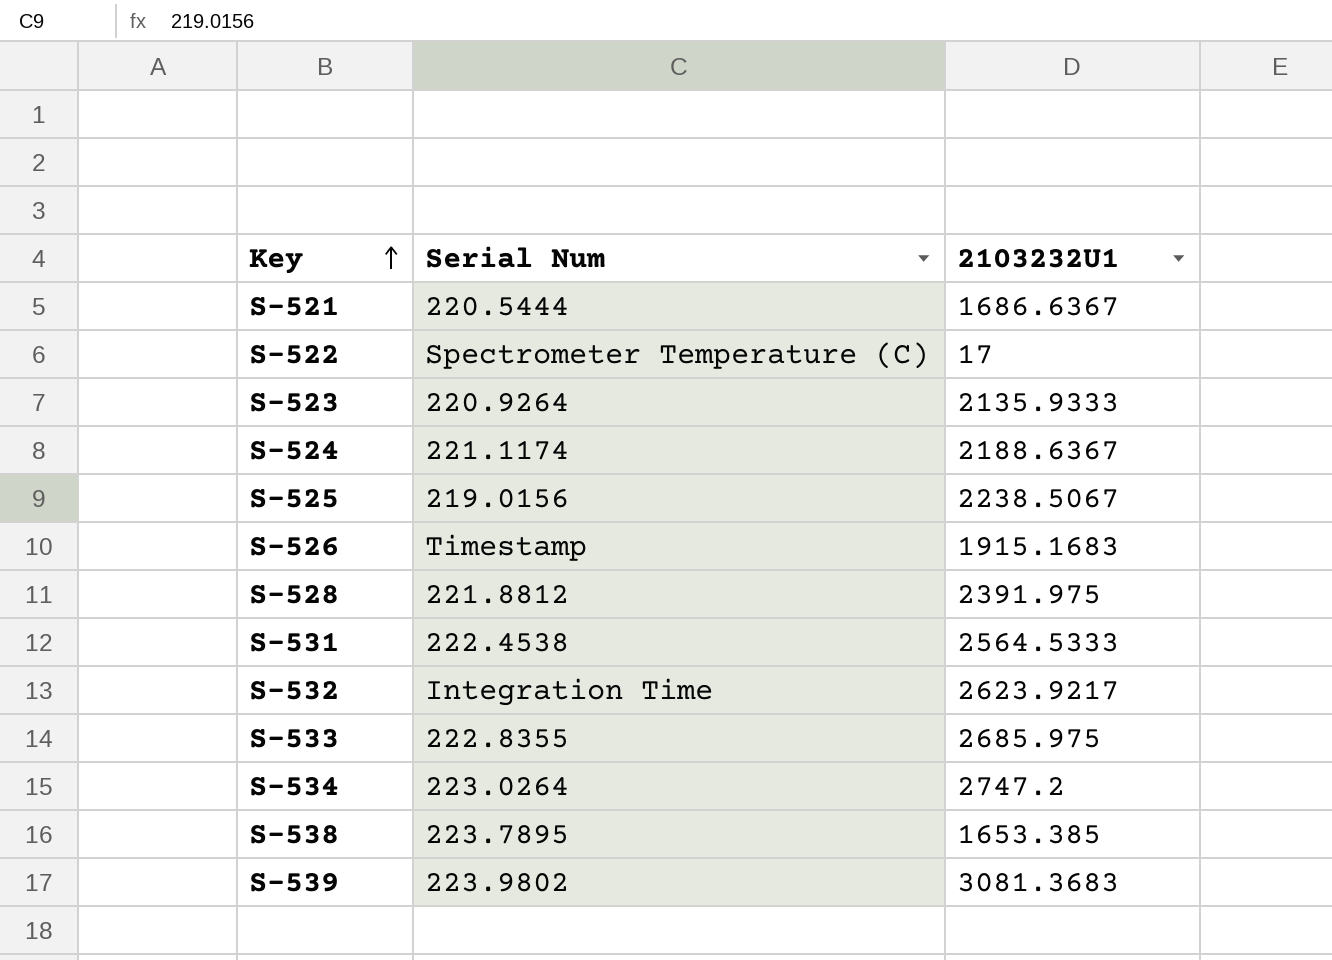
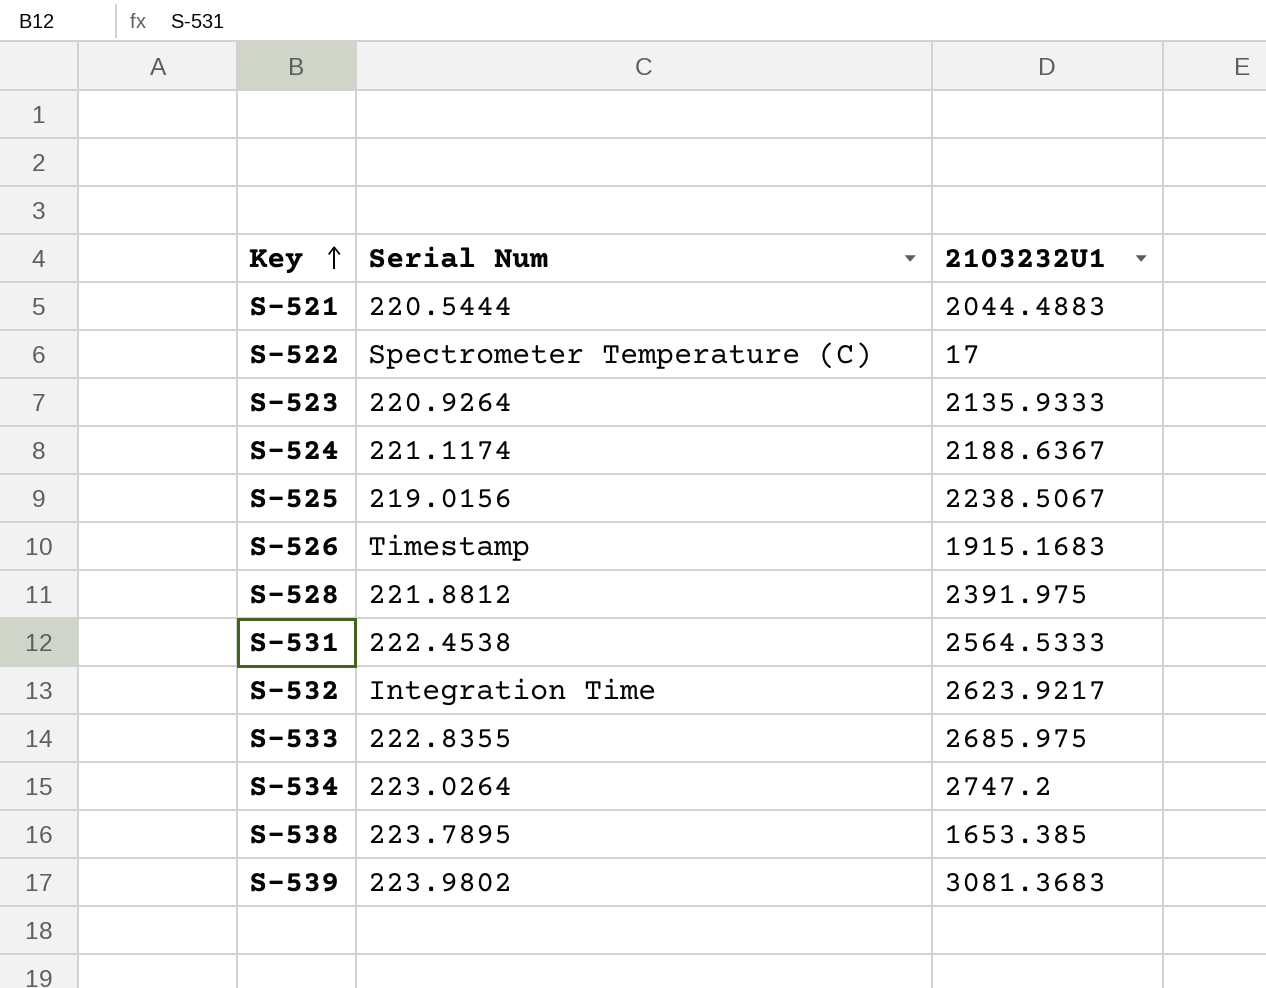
S-521 | 2103232U1: 1686.6367 -> 2044.4883

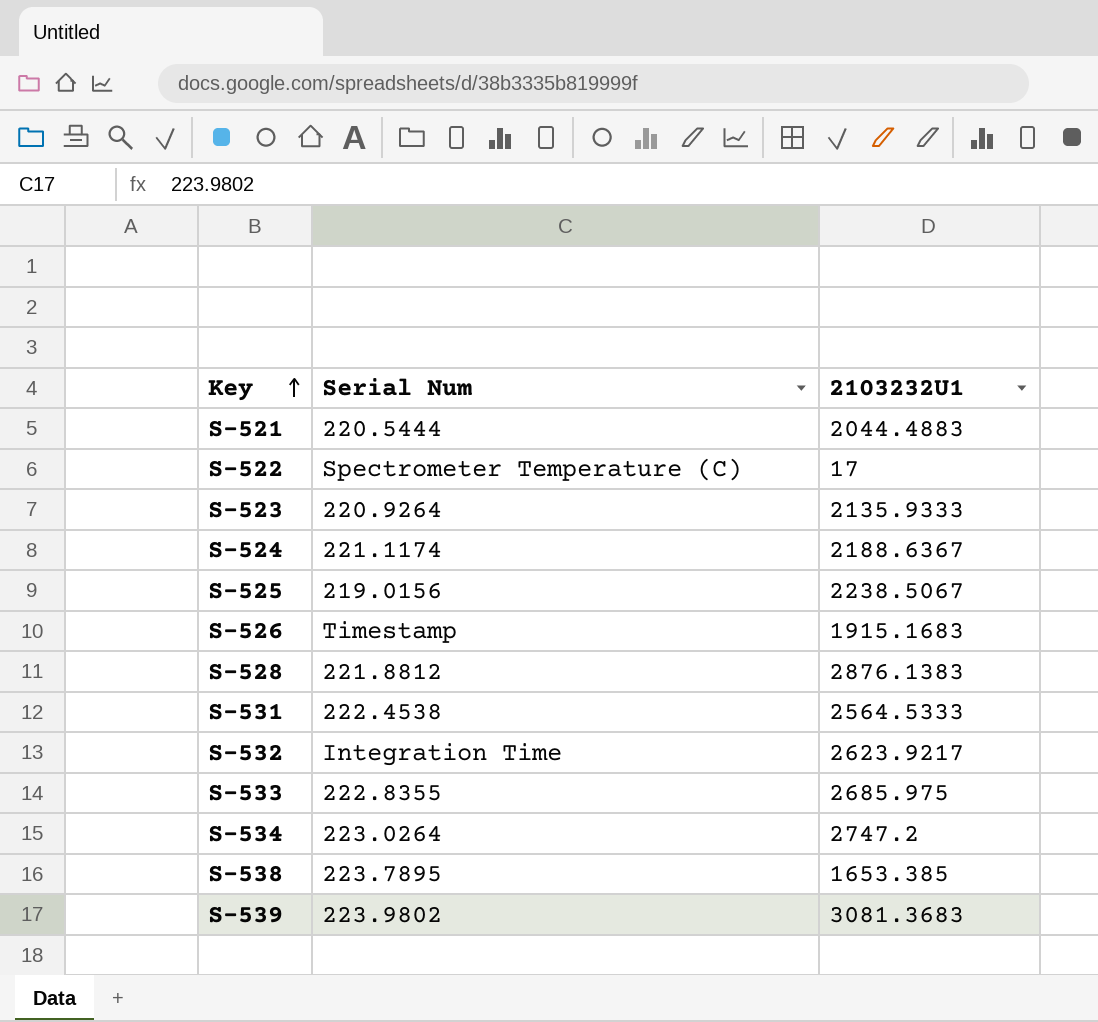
S-528 | 2103232U1: 2391.975 -> 2876.1383

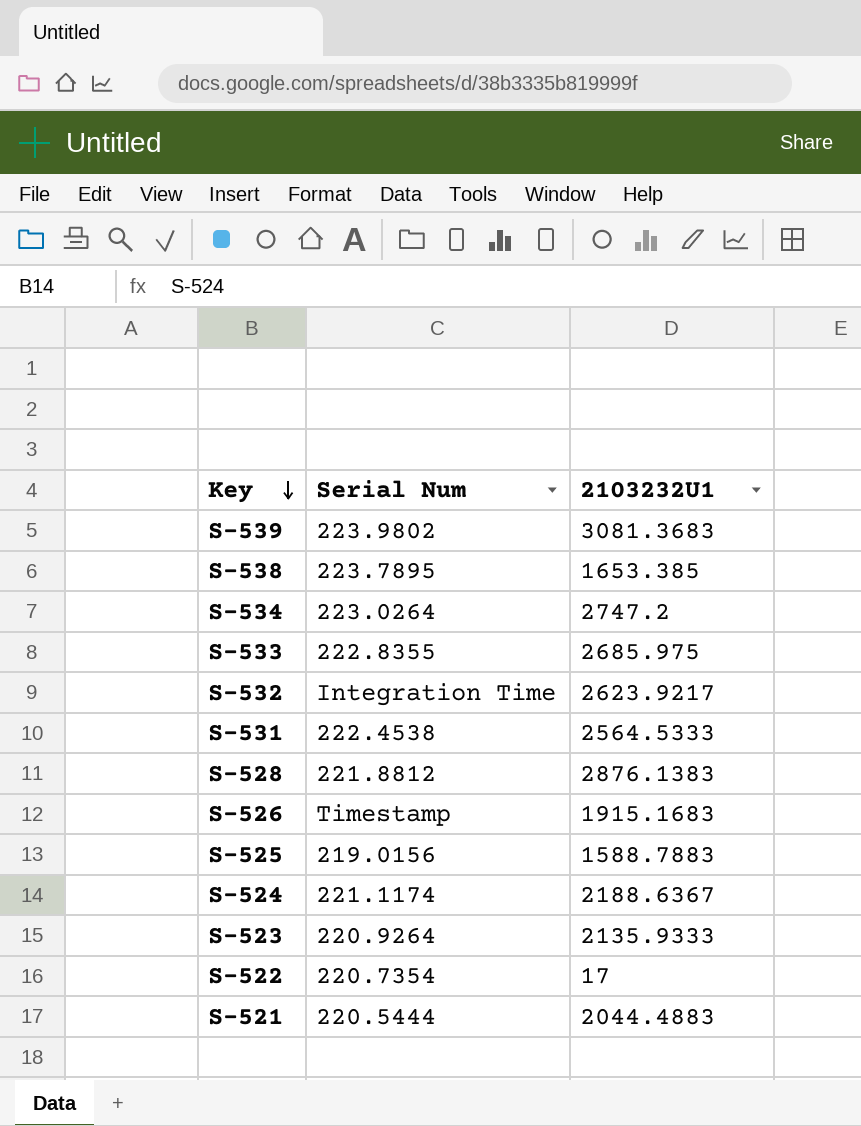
row order: Key ascending -> Key descending
S-525 | 2103232U1: 2238.5067 -> 1588.7883
S-522 | Serial Num: Spectrometer Temperature (C) -> 220.7354

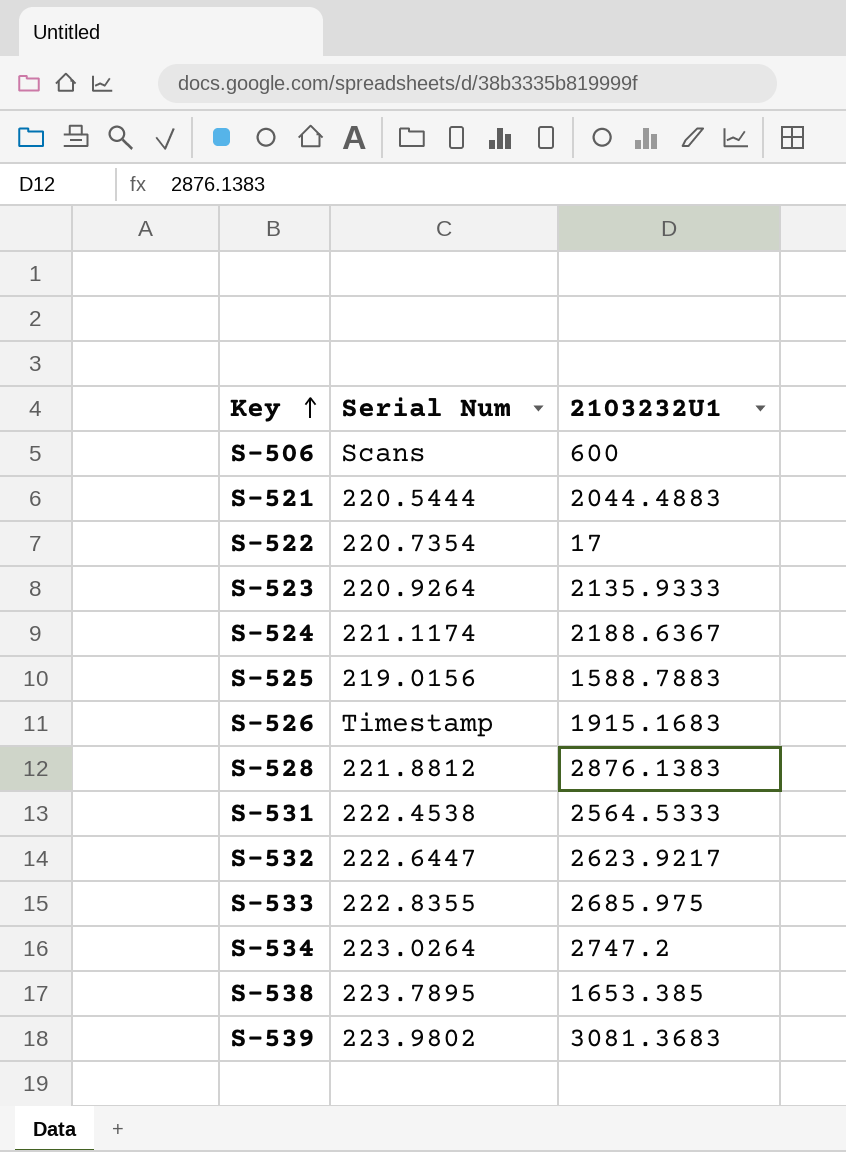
row order: Key descending -> Key ascending
row S-506: none -> Scans | 600
S-532 | Serial Num: Integration Time -> 222.6447

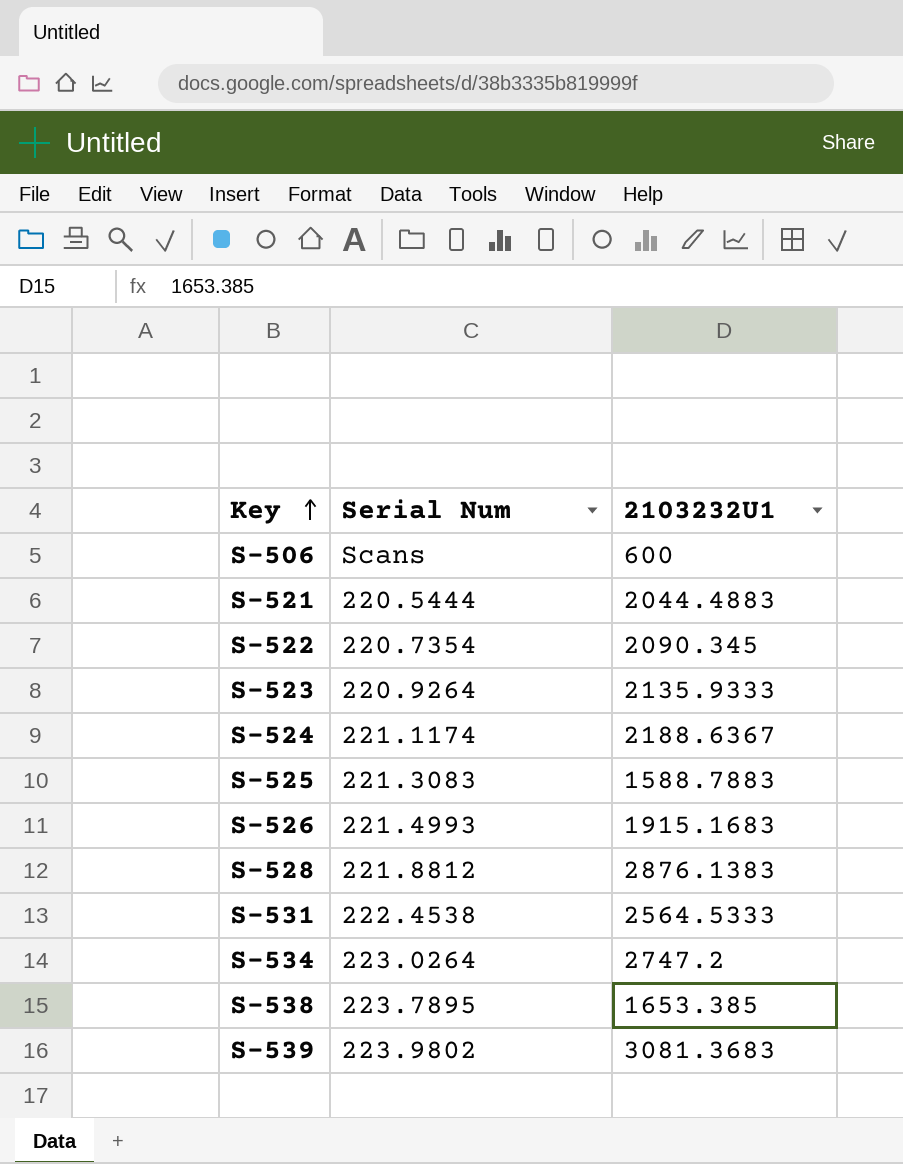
row S-532: 222.6447 | 2623.9217 -> none
row S-533: 222.8355 | 2685.975 -> none
S-522 | 2103232U1: 17 -> 2090.345
S-525 | Serial Num: 219.0156 -> 221.3083
S-526 | Serial Num: Timestamp -> 221.4993

